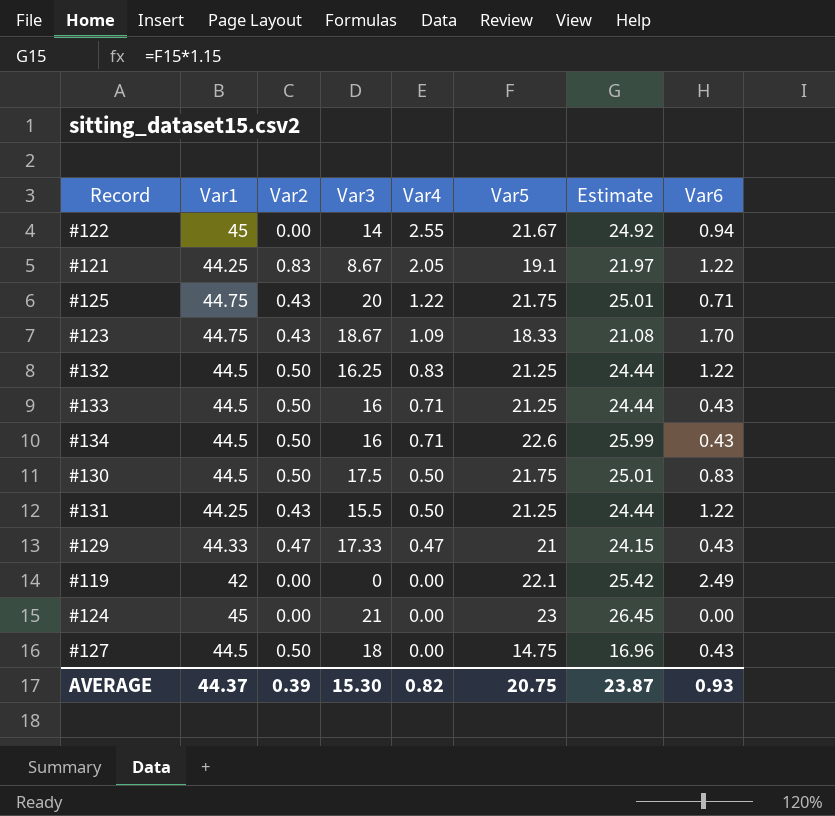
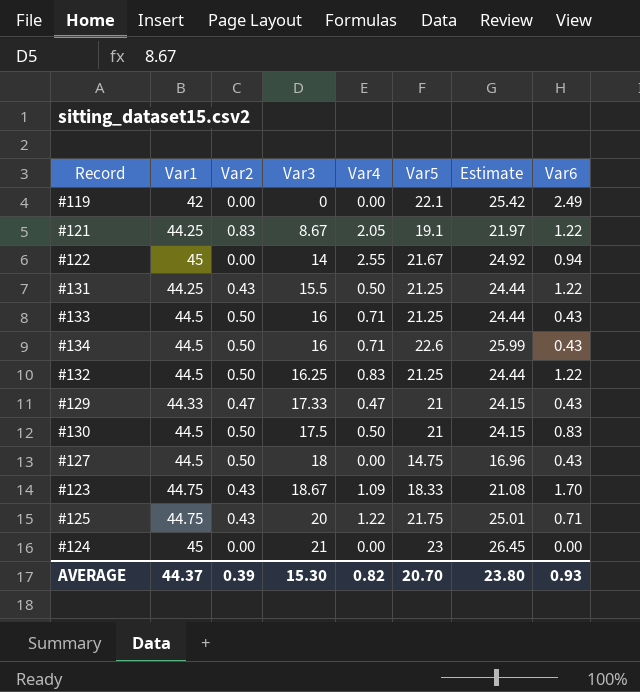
row order: Var4 descending -> Var3 ascending
#130 | Var5: 21.75 -> 21
#130 | Estimate: 25.01 -> 24.15
AVERAGE | Var5: 20.75 -> 20.70
AVERAGE | Estimate: 23.87 -> 23.80

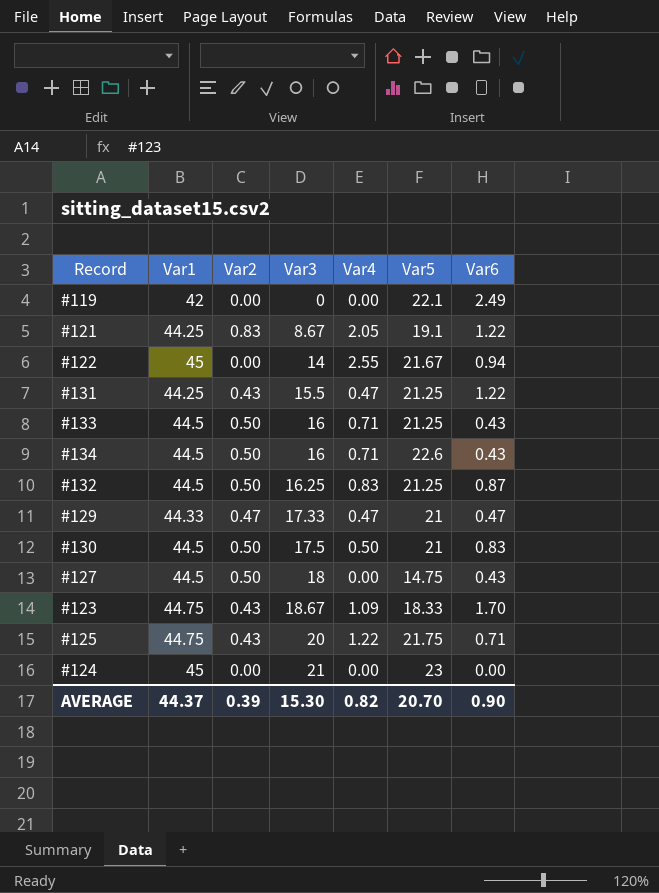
column Estimate | formula: [Var5] * 1.15 -> none
#131 | Var4: 0.50 -> 0.47
#132 | Var6: 1.22 -> 0.87
#129 | Var6: 0.43 -> 0.47
AVERAGE | Var6: 0.93 -> 0.90

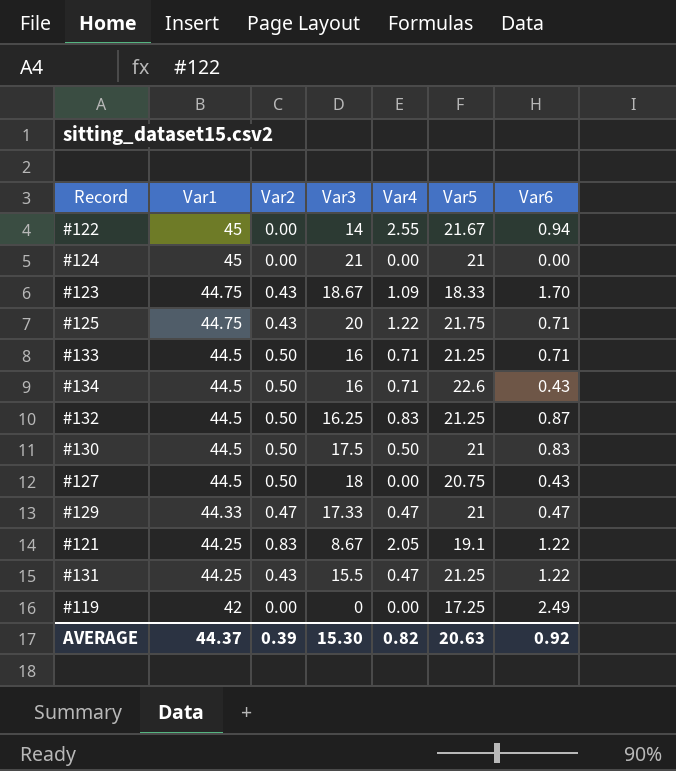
row order: Var3 ascending -> Var1 descending
#124 | Var5: 23 -> 21
#133 | Var6: 0.43 -> 0.71
#127 | Var5: 14.75 -> 20.75
#119 | Var5: 22.1 -> 17.25
AVERAGE | Var5: 20.70 -> 20.63
AVERAGE | Var6: 0.90 -> 0.92

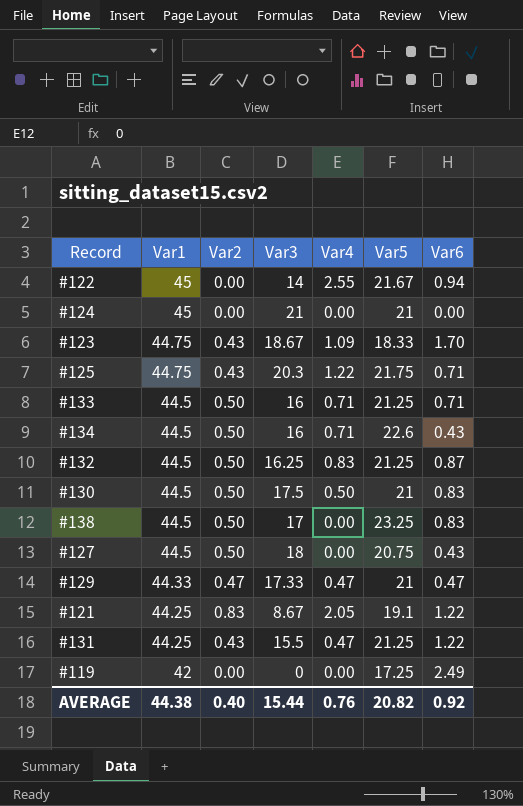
#125 | Var3: 20 -> 20.3
row #138: none -> 44.5 | 0.50 | 17 | 0.00 | 23.25 | 0.83
AVERAGE | Var1: 44.37 -> 44.38
AVERAGE | Var2: 0.39 -> 0.40
AVERAGE | Var3: 15.30 -> 15.44
AVERAGE | Var4: 0.82 -> 0.76
AVERAGE | Var5: 20.63 -> 20.82

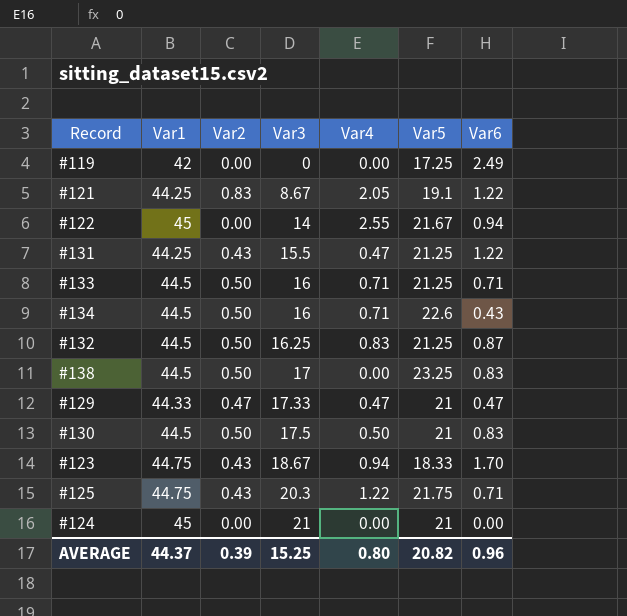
row order: Var1 descending -> Var3 ascending
row #127: 44.5 | 0.50 | 18 | 0.00 | 20.75 | 0.43 -> none
#123 | Var4: 1.09 -> 0.94
AVERAGE | Var1: 44.38 -> 44.37
AVERAGE | Var2: 0.40 -> 0.39
AVERAGE | Var3: 15.44 -> 15.25
AVERAGE | Var4: 0.76 -> 0.80
AVERAGE | Var6: 0.92 -> 0.96

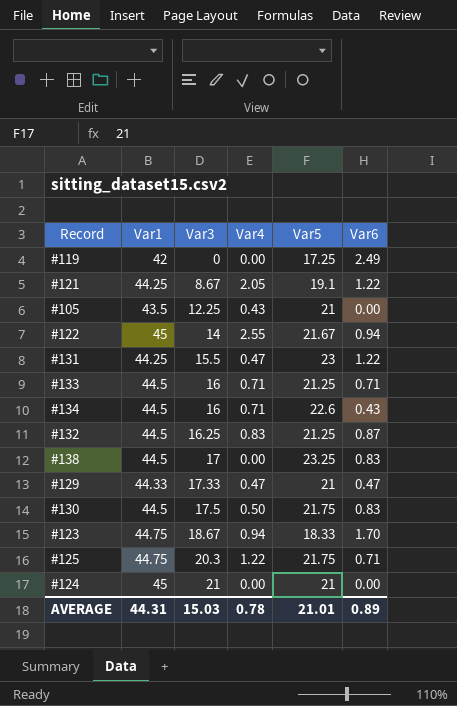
column Var2 | position: 3 -> none
row #105: none -> 43.5 | 12.25 | 0.43 | 21 | 0.00
#131 | Var5: 21.25 -> 23
#130 | Var5: 21 -> 21.75
AVERAGE | Var1: 44.37 -> 44.31
AVERAGE | Var3: 15.25 -> 15.03
AVERAGE | Var4: 0.80 -> 0.78
AVERAGE | Var5: 20.82 -> 21.01
AVERAGE | Var6: 0.96 -> 0.89

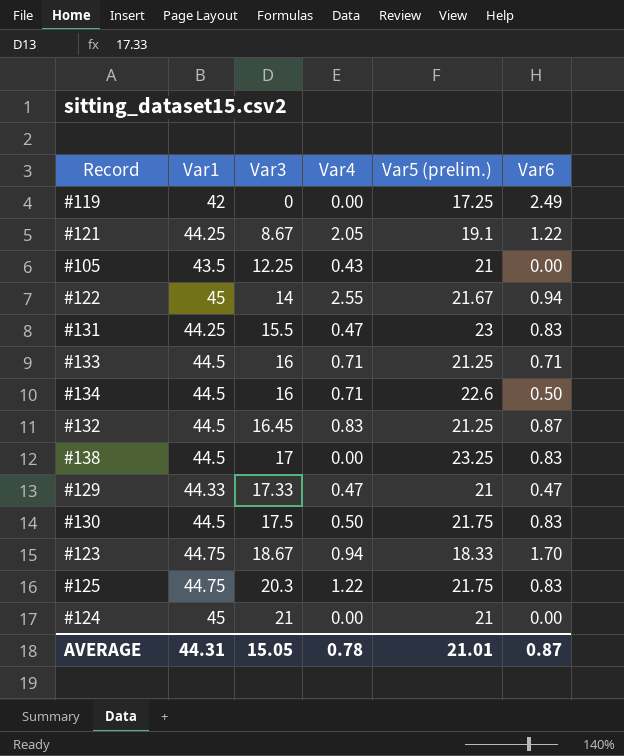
column name: Var5 -> Var5 (prelim.)
#131 | Var6: 1.22 -> 0.83
#134 | Var6: 0.43 -> 0.50
#132 | Var3: 16.25 -> 16.45
#125 | Var6: 0.71 -> 0.83
AVERAGE | Var3: 15.03 -> 15.05
AVERAGE | Var6: 0.89 -> 0.87

